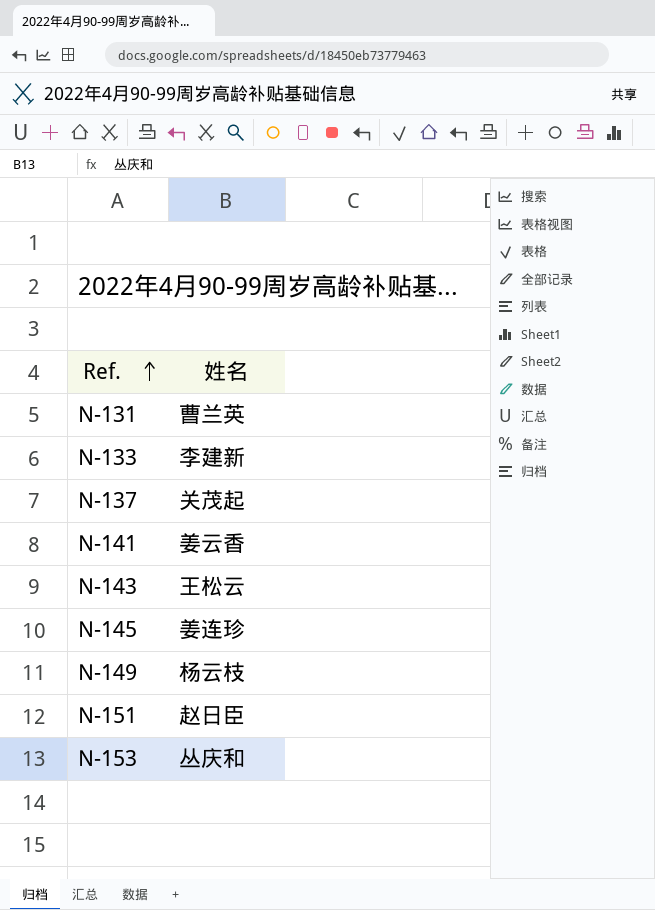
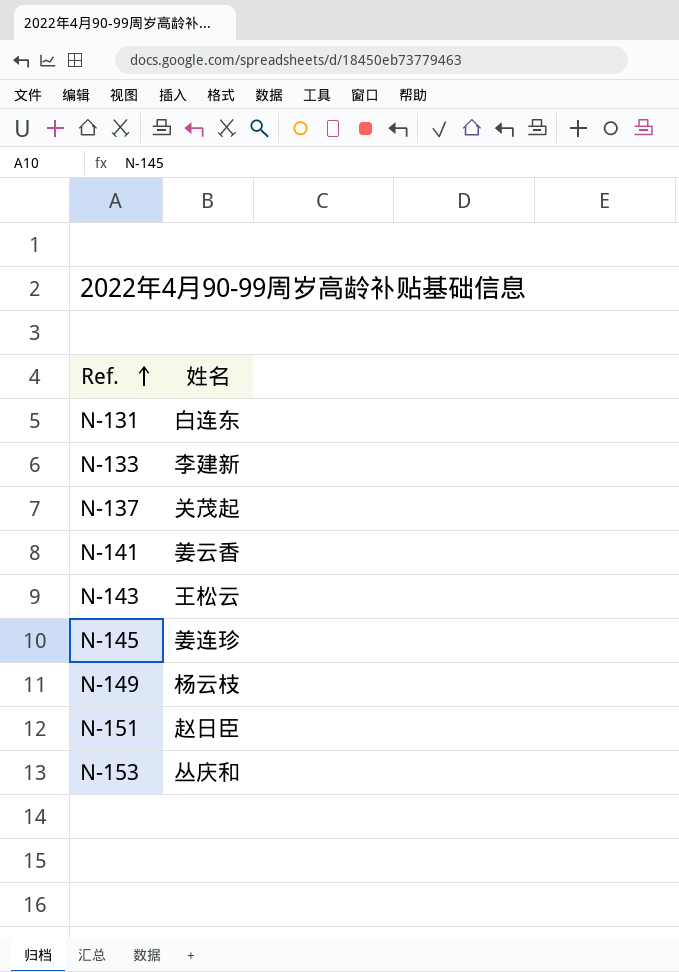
N-131 | 姓名: 曹兰英 -> 白连东

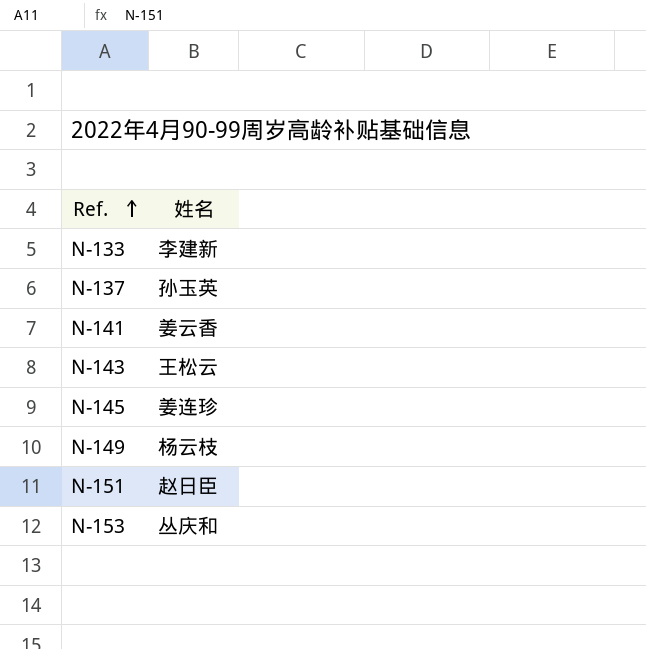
row N-131: 白连东 -> none
N-137 | 姓名: 关茂起 -> 孙玉英

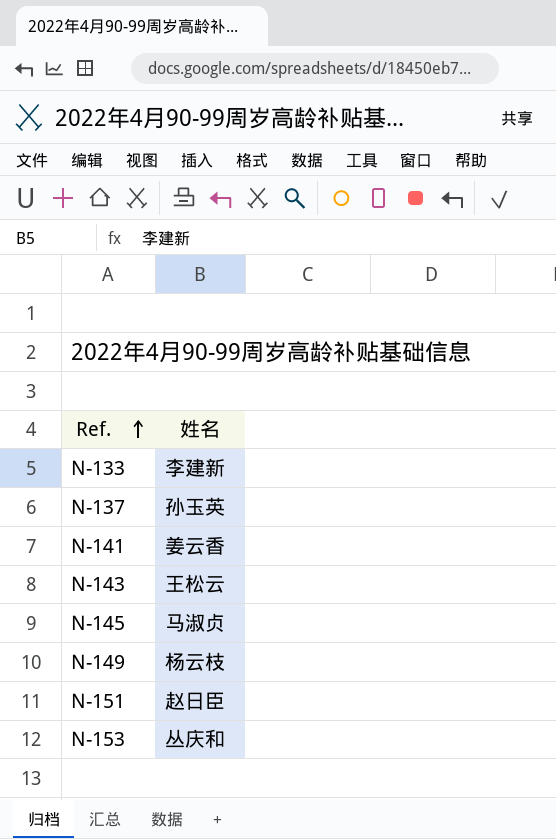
N-145 | 姓名: 姜连珍 -> 马淑贞

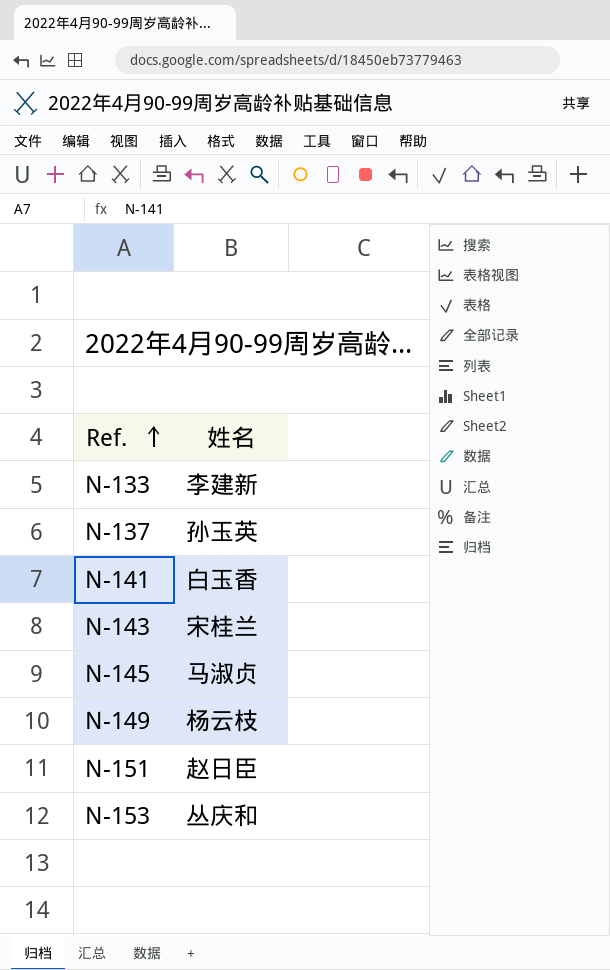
N-141 | 姓名: 姜云香 -> 白玉香
N-143 | 姓名: 王松云 -> 宋桂兰

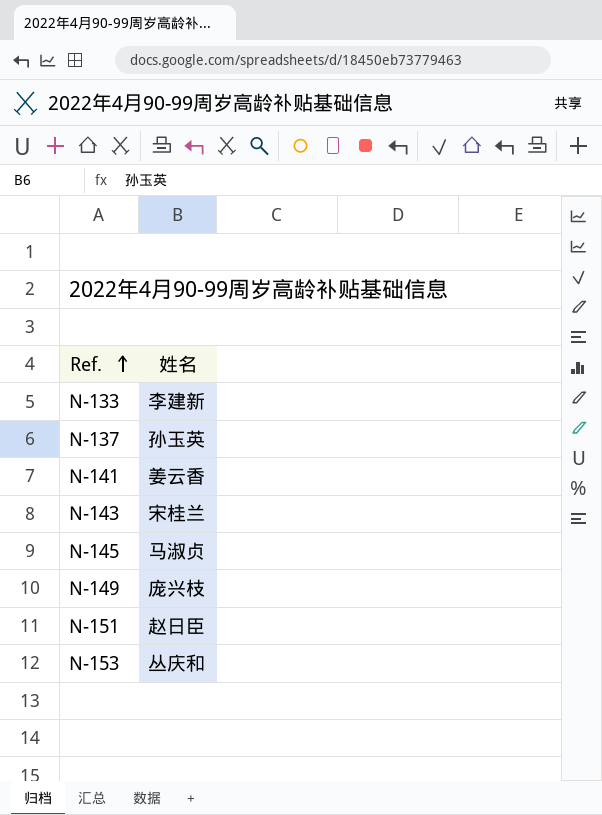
N-141 | 姓名: 白玉香 -> 姜云香
N-149 | 姓名: 杨云枝 -> 庞兴枝

